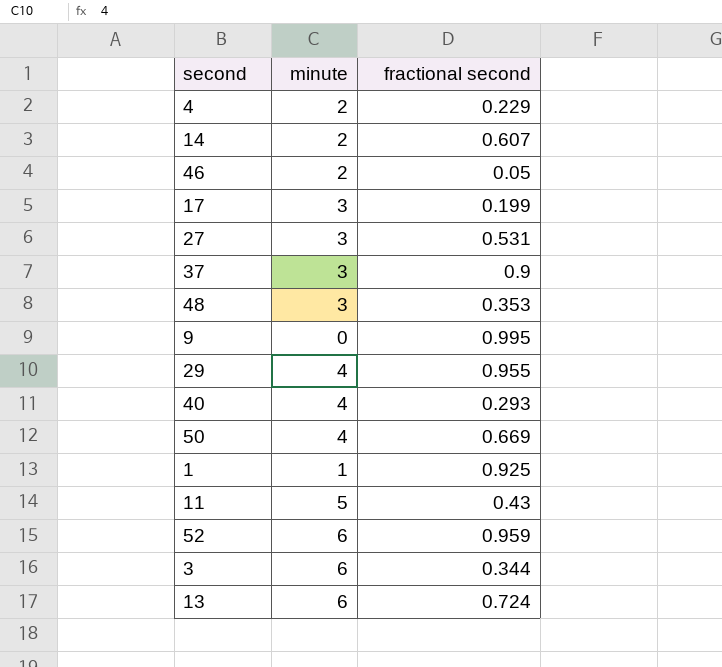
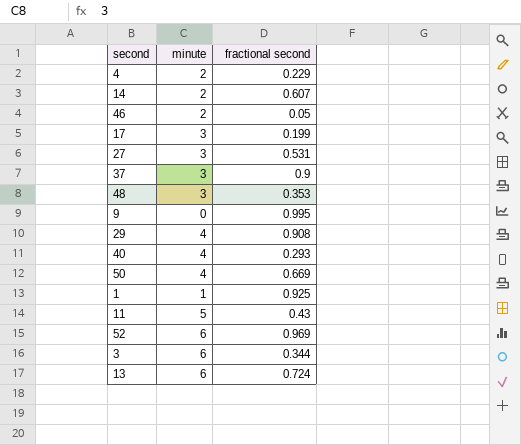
29 | fractional second: 0.955 -> 0.908
52 | fractional second: 0.959 -> 0.969

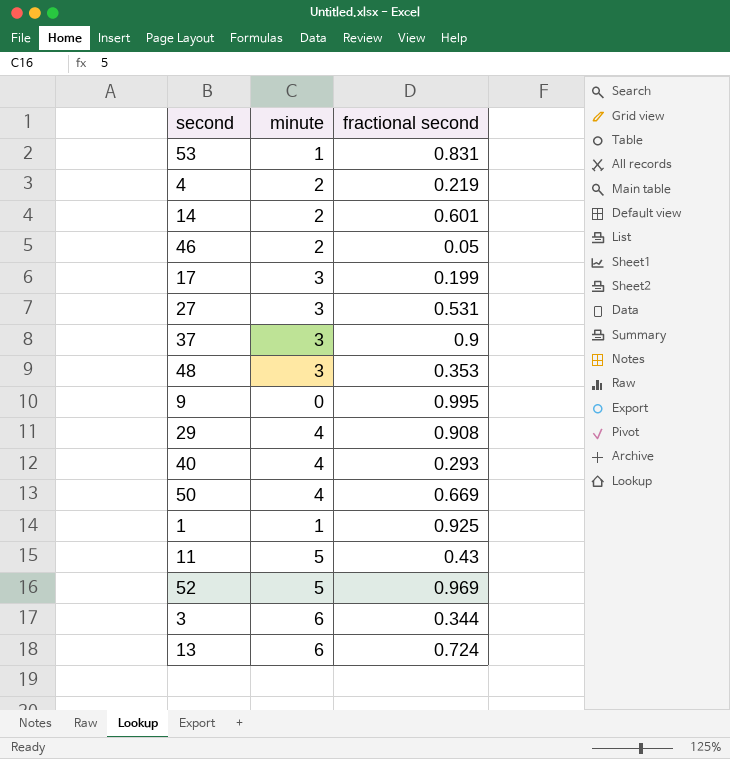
row 53: none -> 1 | 0.831
4 | fractional second: 0.229 -> 0.219
14 | fractional second: 0.607 -> 0.601
52 | minute: 6 -> 5

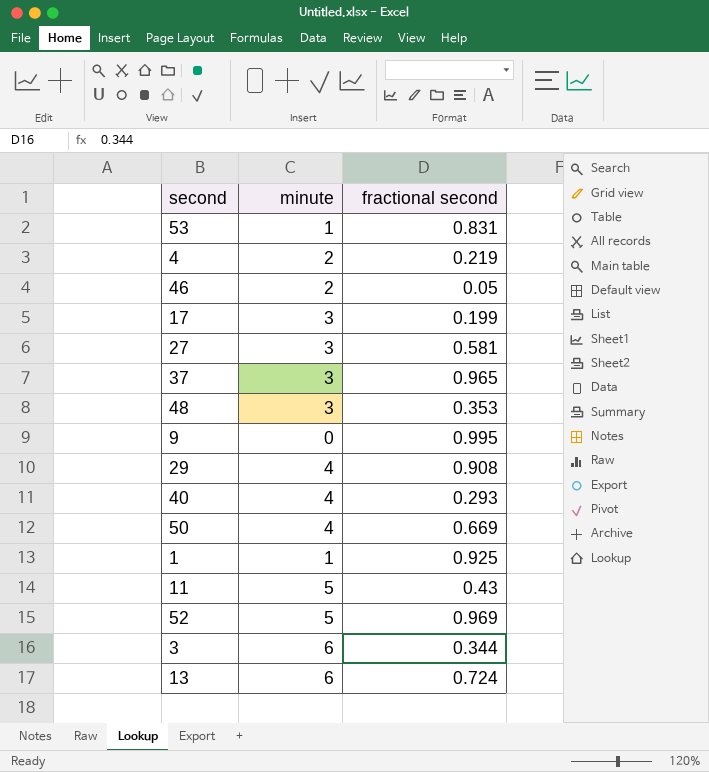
row 14: 2 | 0.601 -> none
27 | fractional second: 0.531 -> 0.581
37 | fractional second: 0.9 -> 0.965

